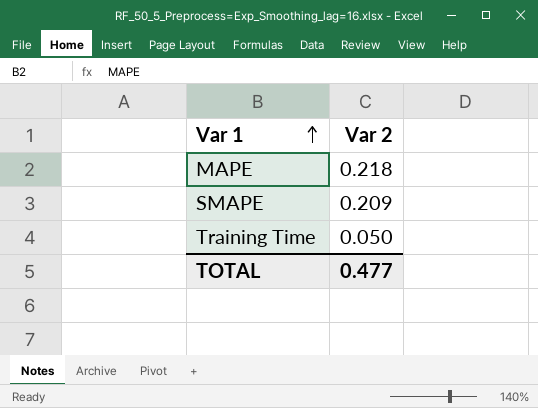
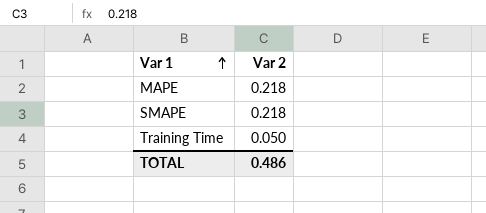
SMAPE | Var 2: 0.209 -> 0.218
TOTAL | Var 2: 0.477 -> 0.486

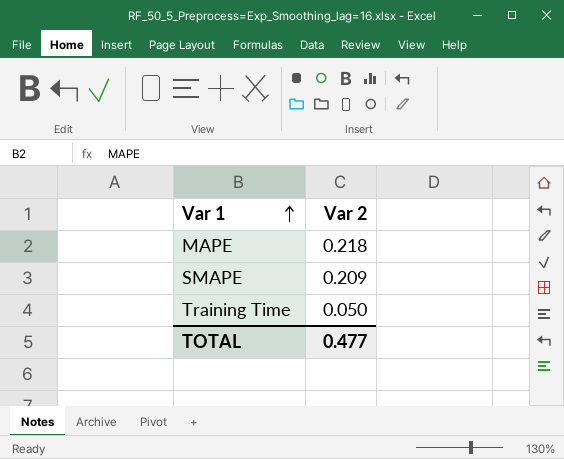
SMAPE | Var 2: 0.218 -> 0.209
TOTAL | Var 2: 0.486 -> 0.477

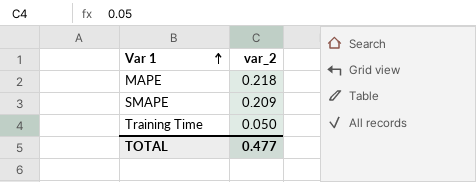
column name: Var 2 -> var_2

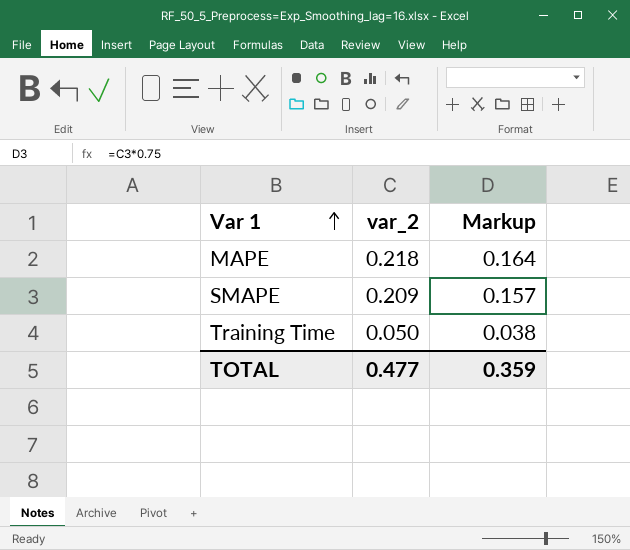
column Markup | formula: none -> [var_2] * 0.75

